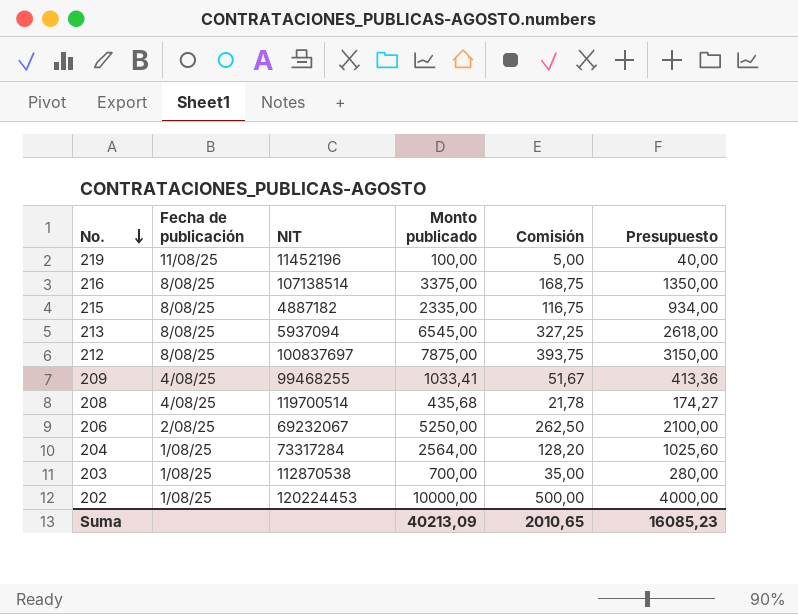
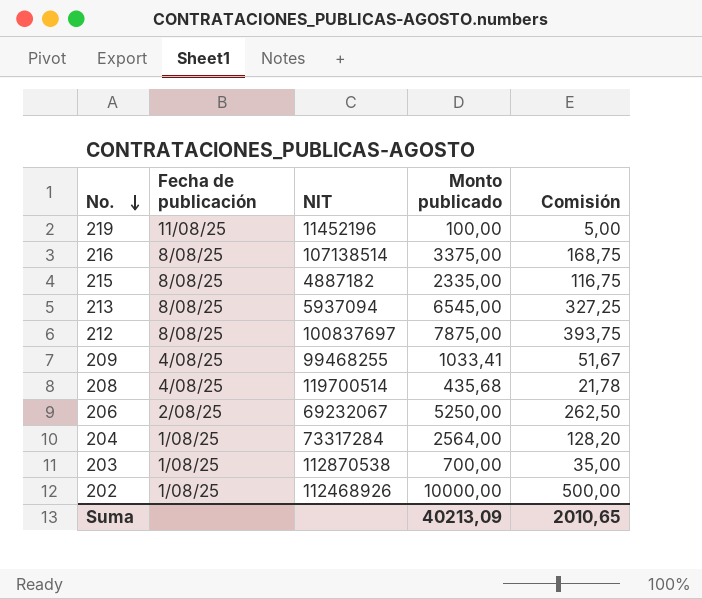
column Presupuesto | formula: [Monto publicado] * 0,4 -> none
202 | NIT: 120224453 -> 112468926

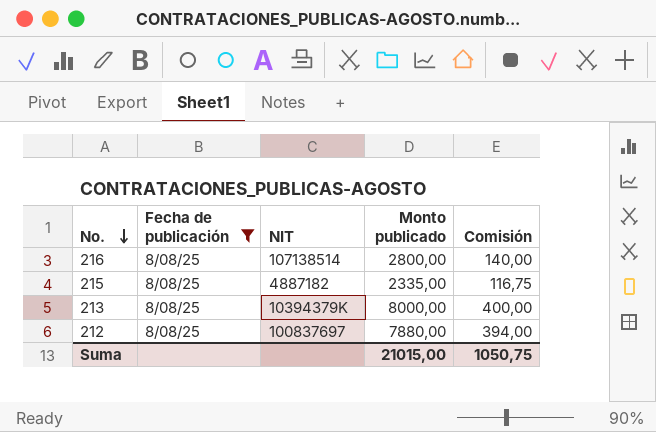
filter: none -> Fecha de publicación = 8/08/25
216 | Monto publicado: 3375,00 -> 2800,00
216 | Comisión: 168,75 -> 140,00
213 | NIT: 5937094 -> 10394379K
213 | Monto publicado: 6545,00 -> 8000,00
213 | Comisión: 327,25 -> 400,00
212 | Monto publicado: 7875,00 -> 7880,00
212 | Comisión: 393,75 -> 394,00
Suma | Monto publicado: 40213,09 -> 21015,00
Suma | Comisión: 2010,65 -> 1050,75

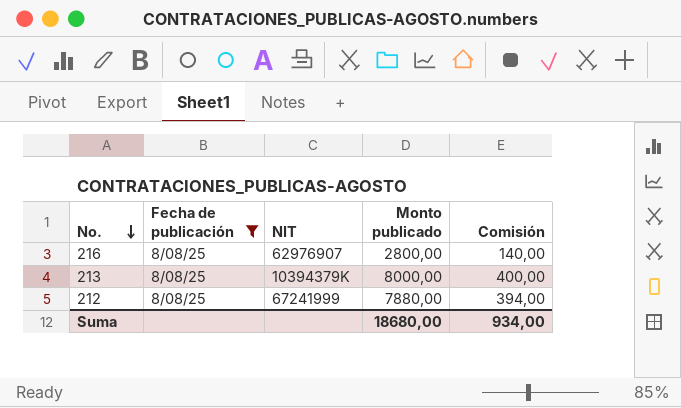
row 215: 8/08/25 | 4887182 | 2335,00 | 116,75 -> none
216 | NIT: 107138514 -> 62976907
212 | NIT: 100837697 -> 67241999
Suma | Monto publicado: 21015,00 -> 18680,00
Suma | Comisión: 1050,75 -> 934,00

